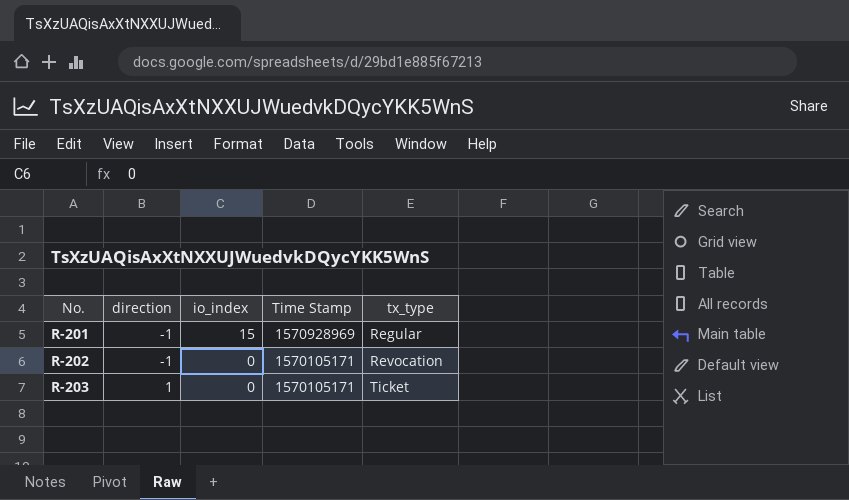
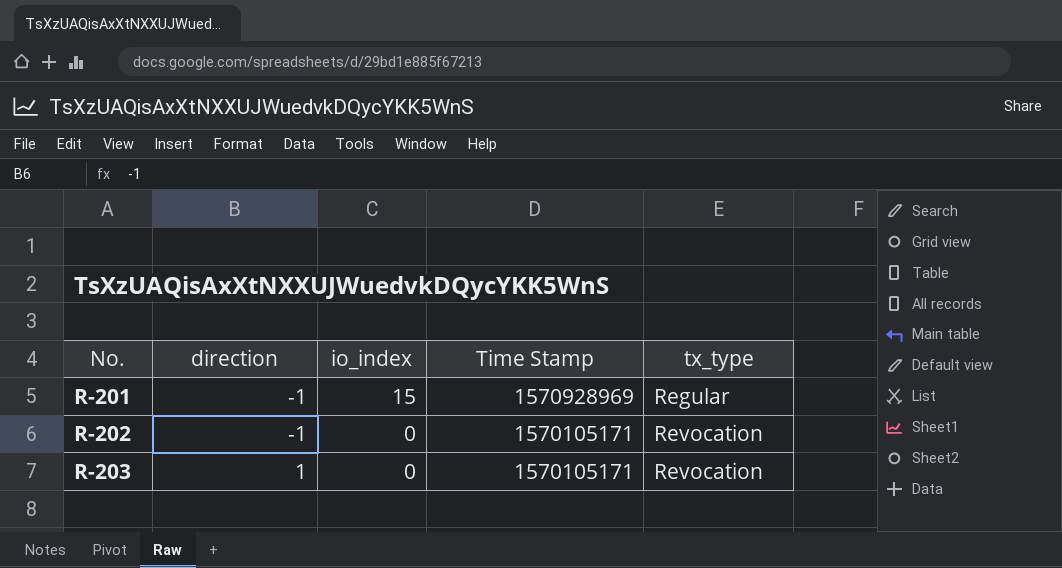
R-203 | tx_type: Ticket -> Revocation

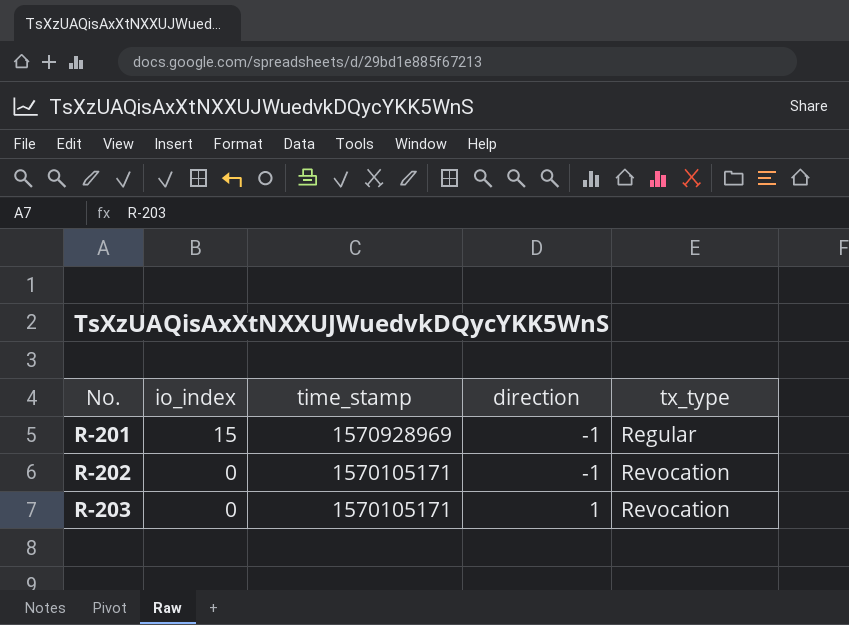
column name: Time Stamp -> time_stamp
column direction | position: 2 -> 4

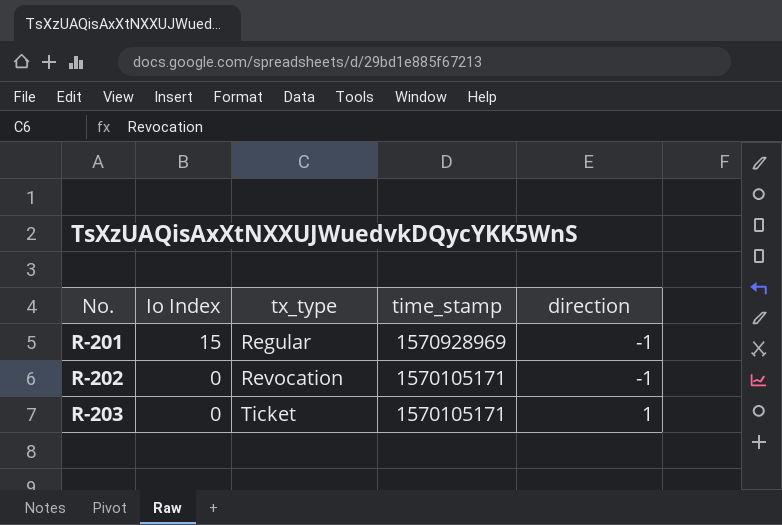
column name: io_index -> Io Index
column tx_type | position: 5 -> 3
R-203 | tx_type: Revocation -> Ticket

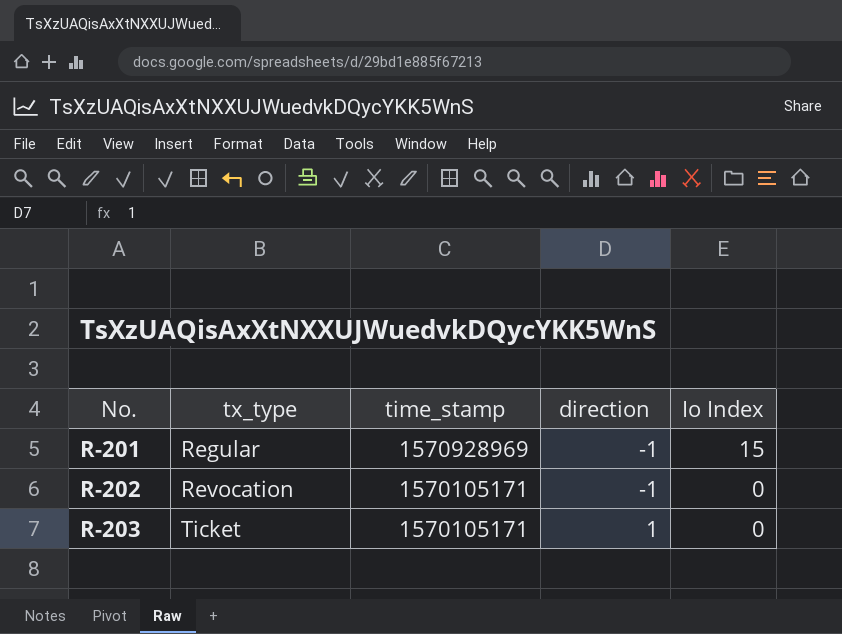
column Io Index | position: 2 -> 5

